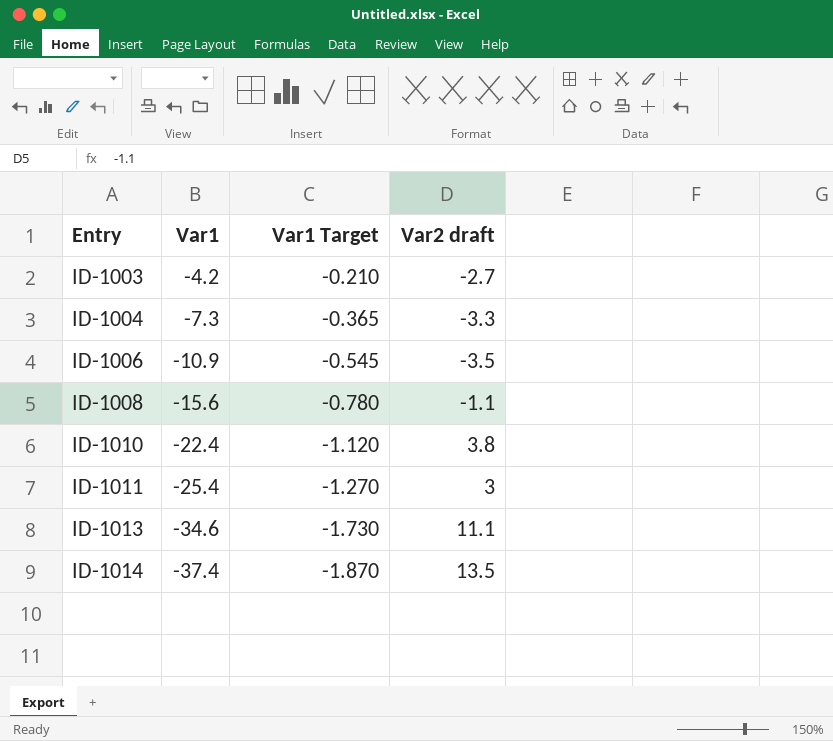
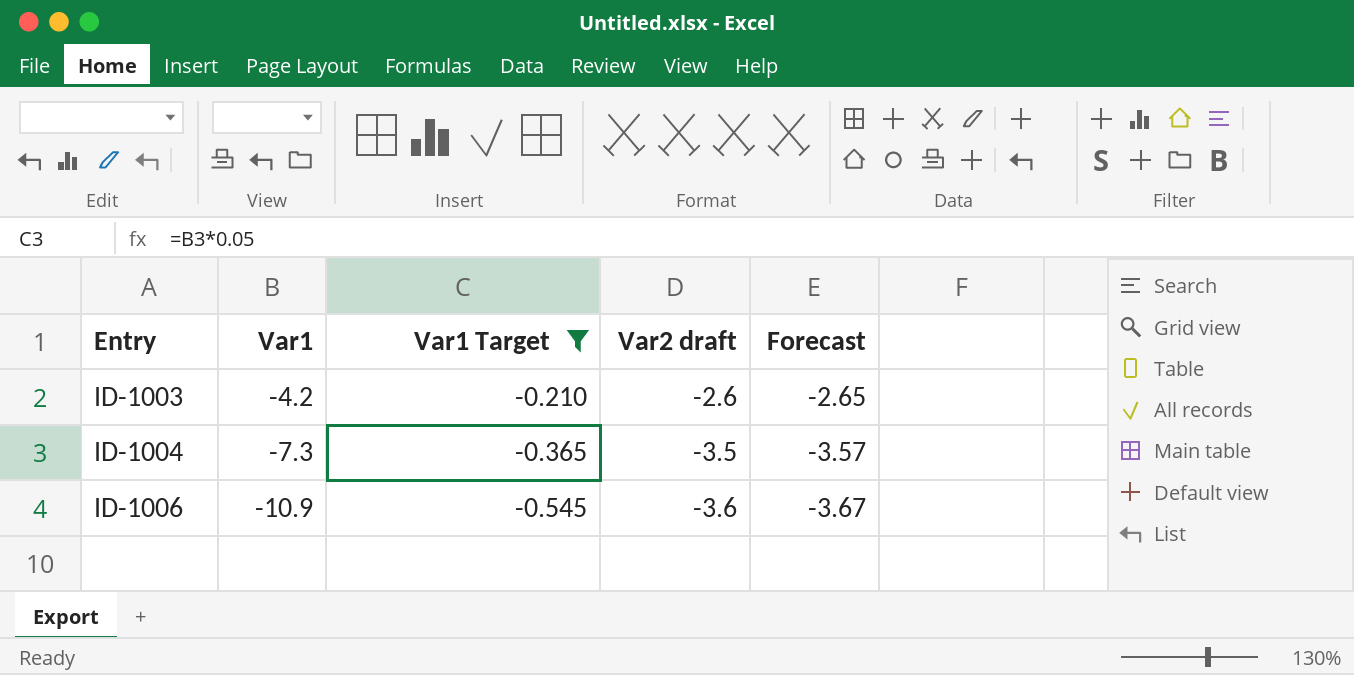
filter: none -> Var1 Target >= -0.545
column Forecast | formula: none -> [Var2 draft] * 1.02
ID-1003 | Var2 draft: -2.7 -> -2.6
ID-1004 | Var2 draft: -3.3 -> -3.5
ID-1006 | Var2 draft: -3.5 -> -3.6

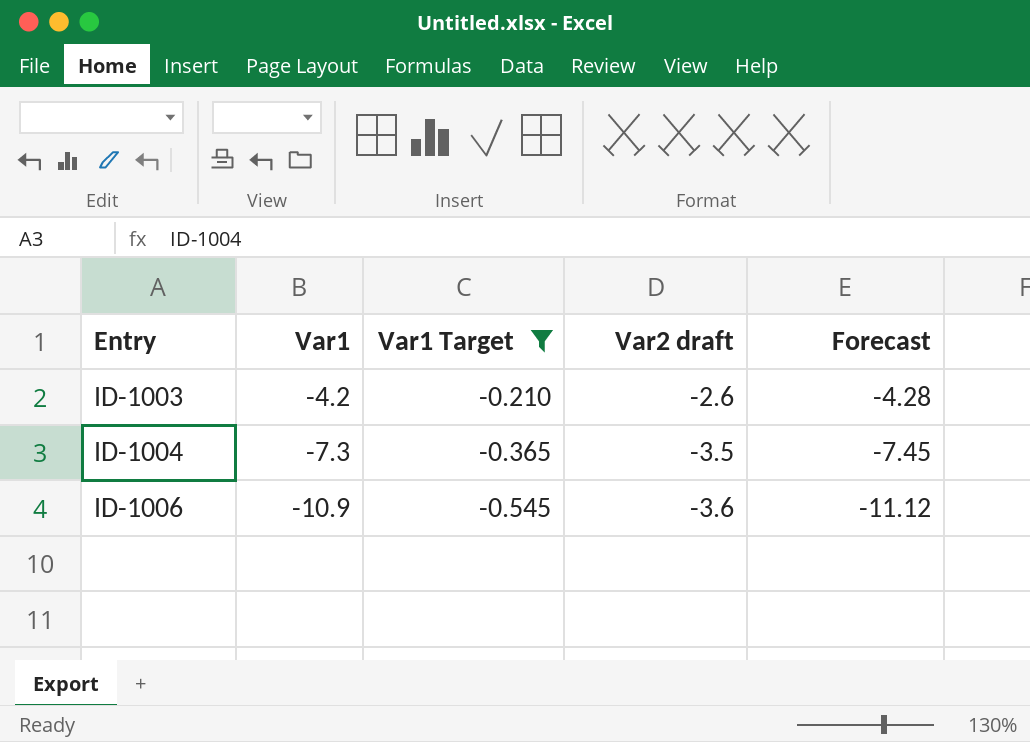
column Forecast | formula: [Var2 draft] * 1.02 -> [Var1] * 1.02

